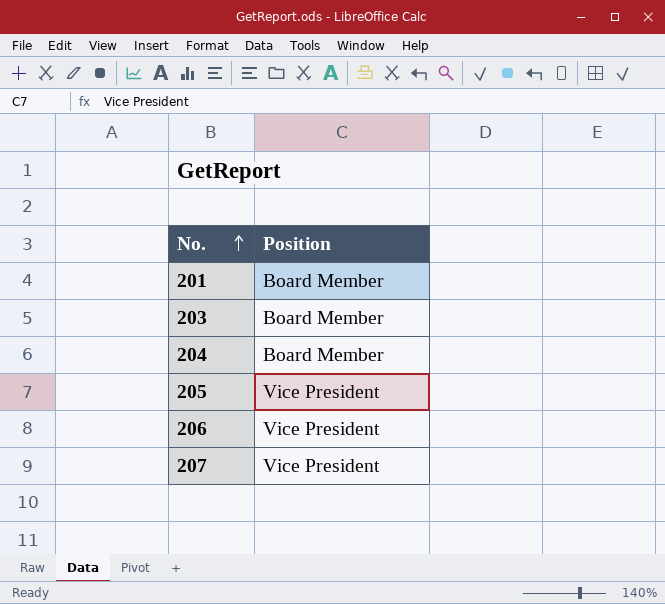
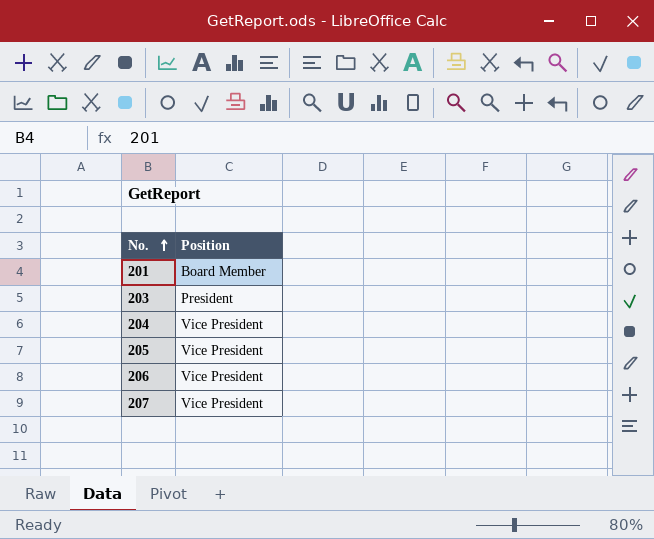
203 | Position: Board Member -> President
204 | Position: Board Member -> Vice President

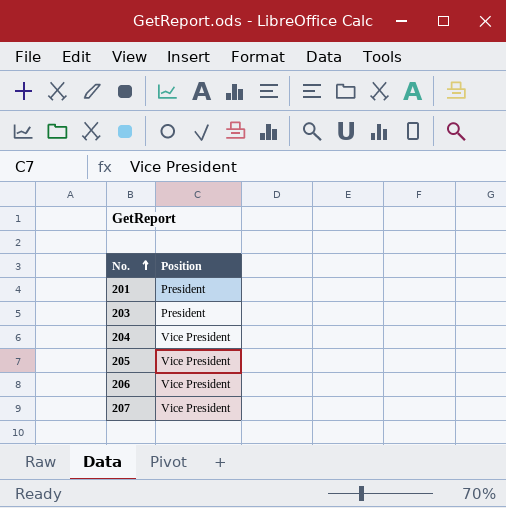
201 | Position: Board Member -> President

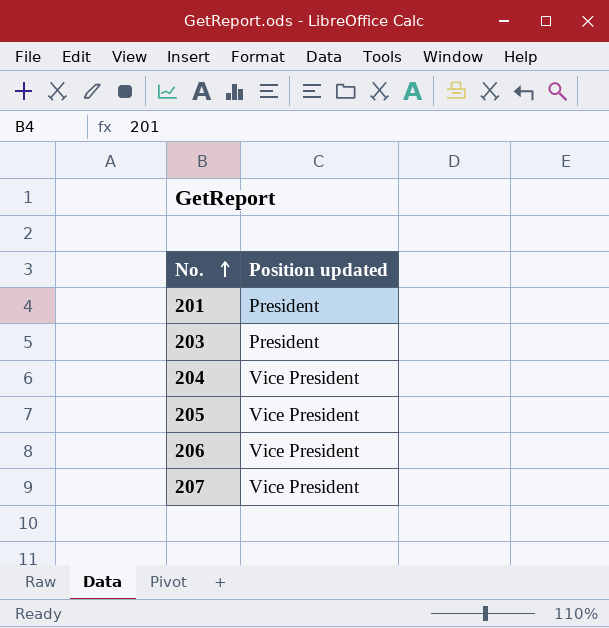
column name: Position -> Position updated

